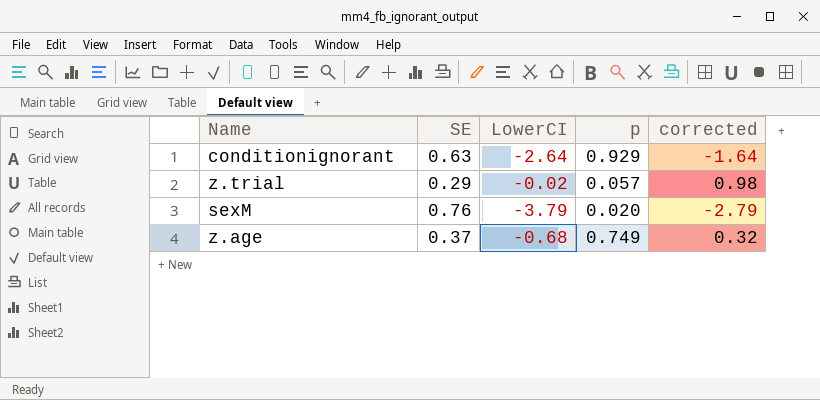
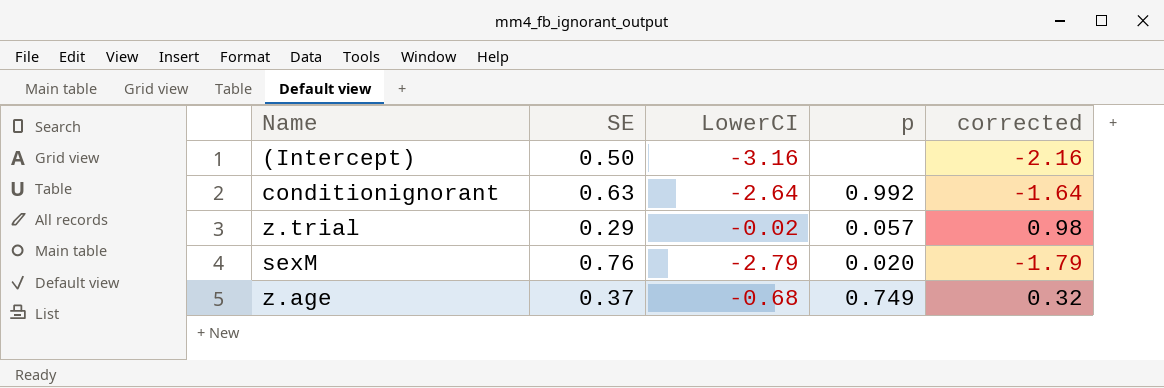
row (Intercept): none -> 0.50 | -3.16 | none | -2.16
conditionignorant | p: 0.929 -> 0.992
sexM | LowerCI: -3.79 -> -2.79
sexM | corrected: -2.79 -> -1.79

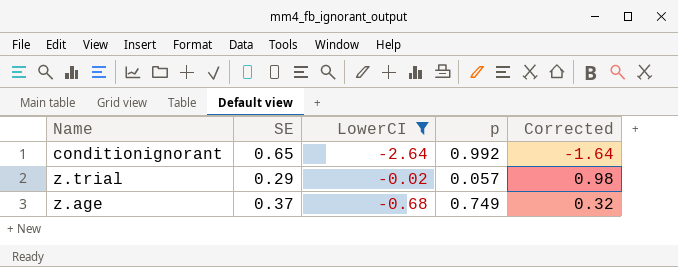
filter: none -> LowerCI >= -2.64
column name: corrected -> Corrected
conditionignorant | SE: 0.63 -> 0.65

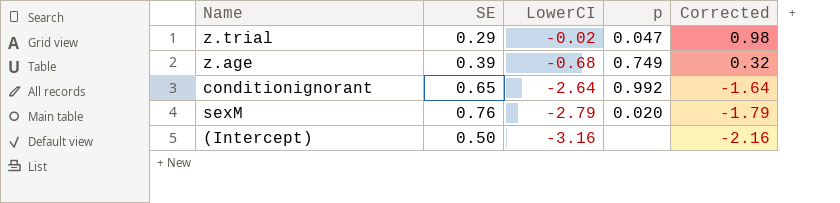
filter: LowerCI >= -2.64 -> none
row order: none -> LowerCI descending
z.trial | p: 0.057 -> 0.047
z.age | SE: 0.37 -> 0.39

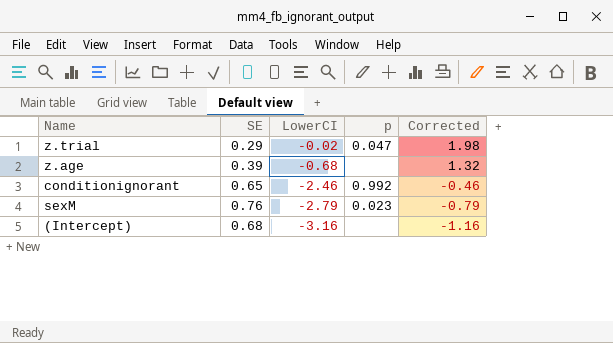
column Corrected | formula: [LowerCI] + 1 -> [LowerCI] + 2
z.age | p: 0.749 -> none
conditionignorant | LowerCI: -2.64 -> -2.46
sexM | p: 0.020 -> 0.023
(Intercept) | SE: 0.50 -> 0.68

